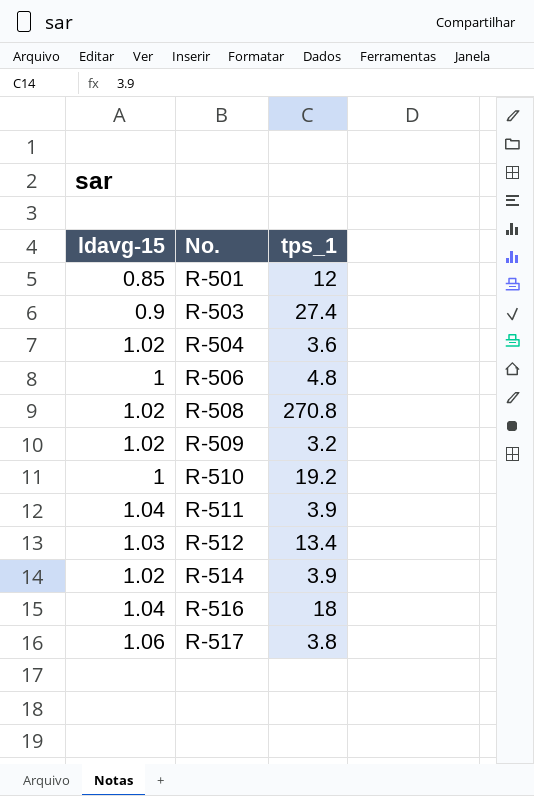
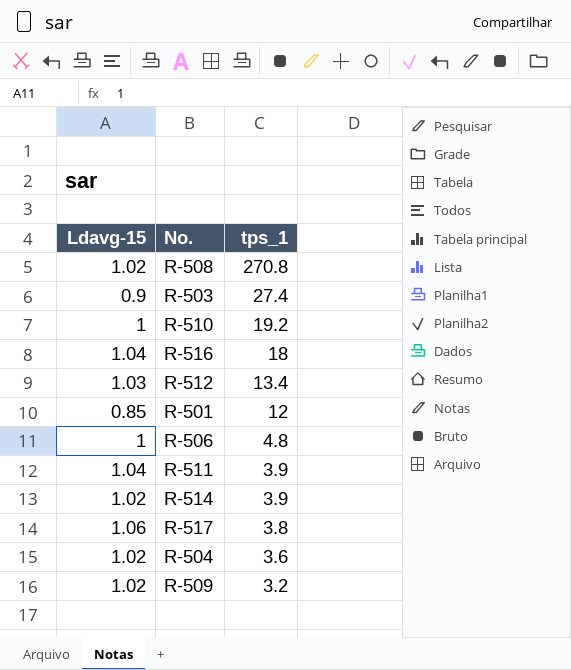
row order: No. ascending -> tps_1 descending
column name: ldavg-15 -> Ldavg-15

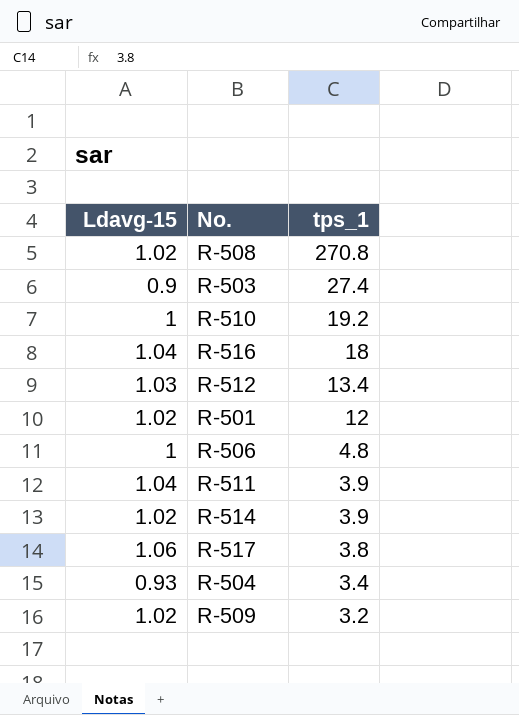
R-501 | Ldavg-15: 0.85 -> 1.02
R-504 | Ldavg-15: 1.02 -> 0.93
R-504 | tps_1: 3.6 -> 3.4

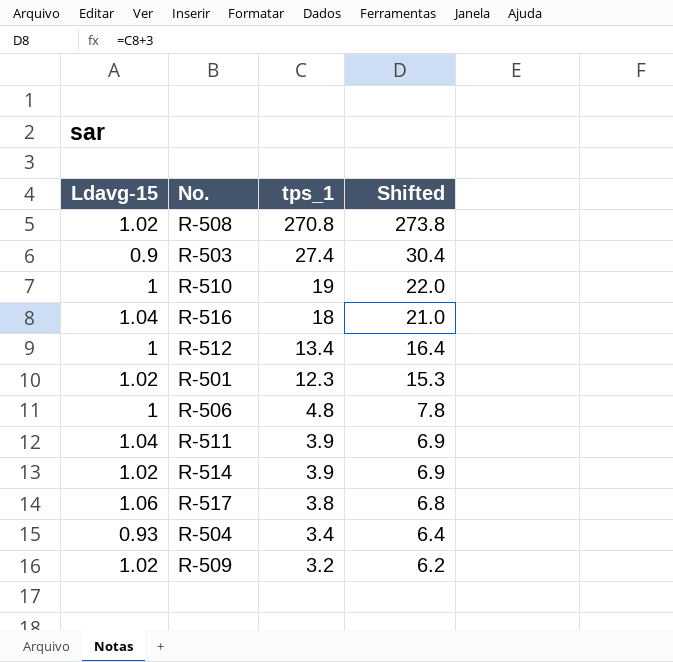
column Shifted | formula: none -> [tps_1] + 3
R-510 | tps_1: 19.2 -> 19
R-512 | Ldavg-15: 1.03 -> 1
R-501 | tps_1: 12 -> 12.3

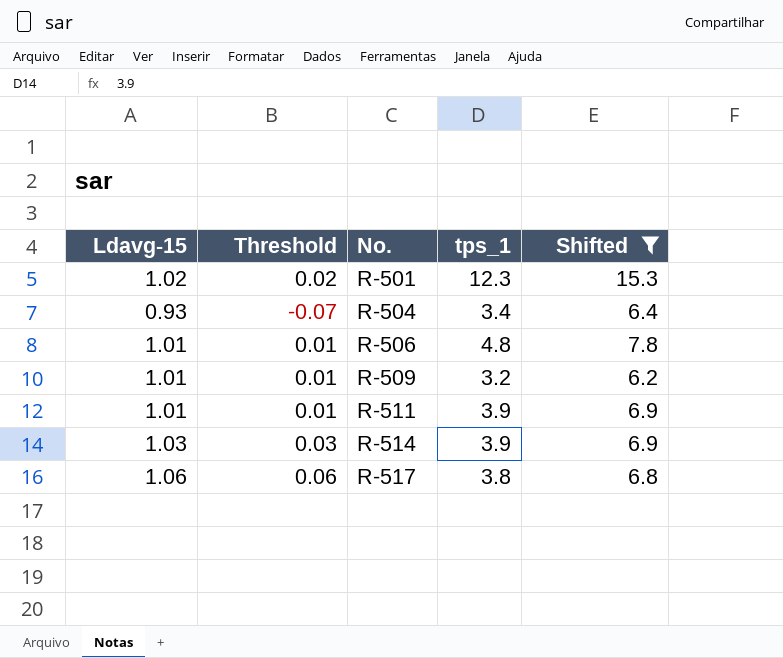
filter: none -> Shifted <= 15.3
row order: tps_1 descending -> No. ascending
column Threshold | formula: none -> [Ldavg-15] - 1
R-506 | Ldavg-15: 1 -> 1.01
R-509 | Ldavg-15: 1.02 -> 1.01
R-511 | Ldavg-15: 1.04 -> 1.01
R-514 | Ldavg-15: 1.02 -> 1.03

